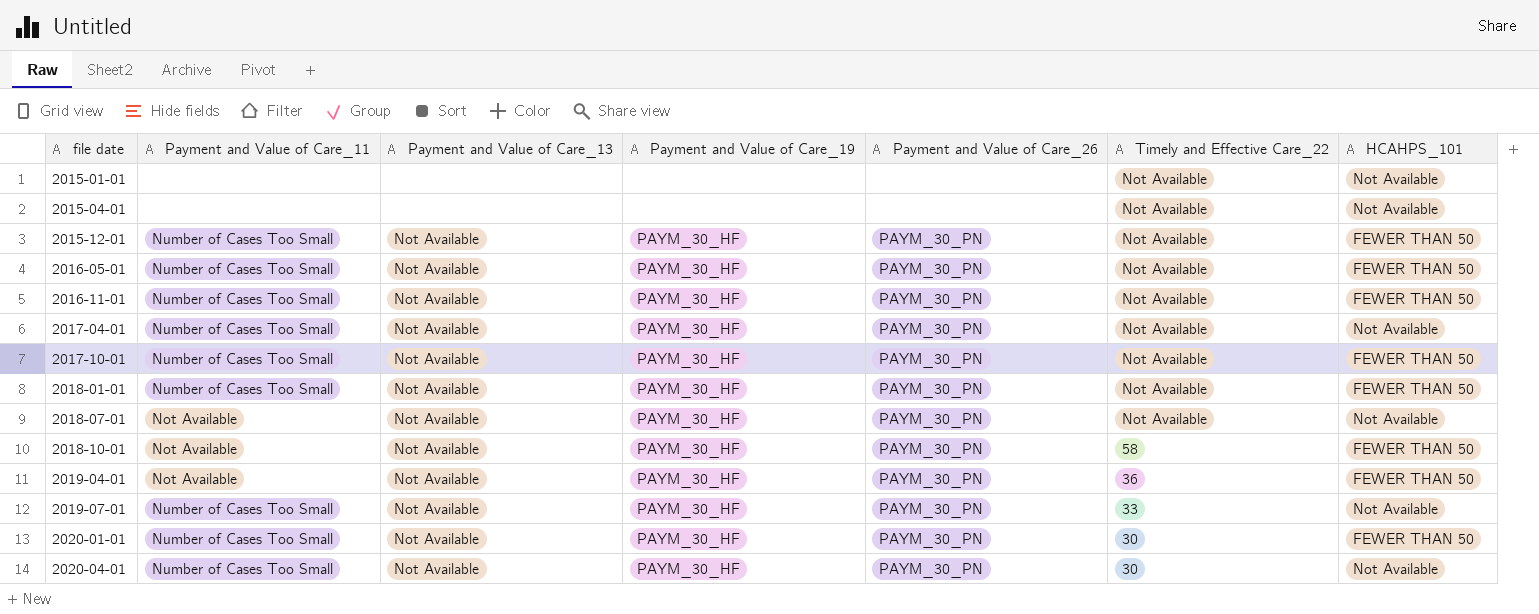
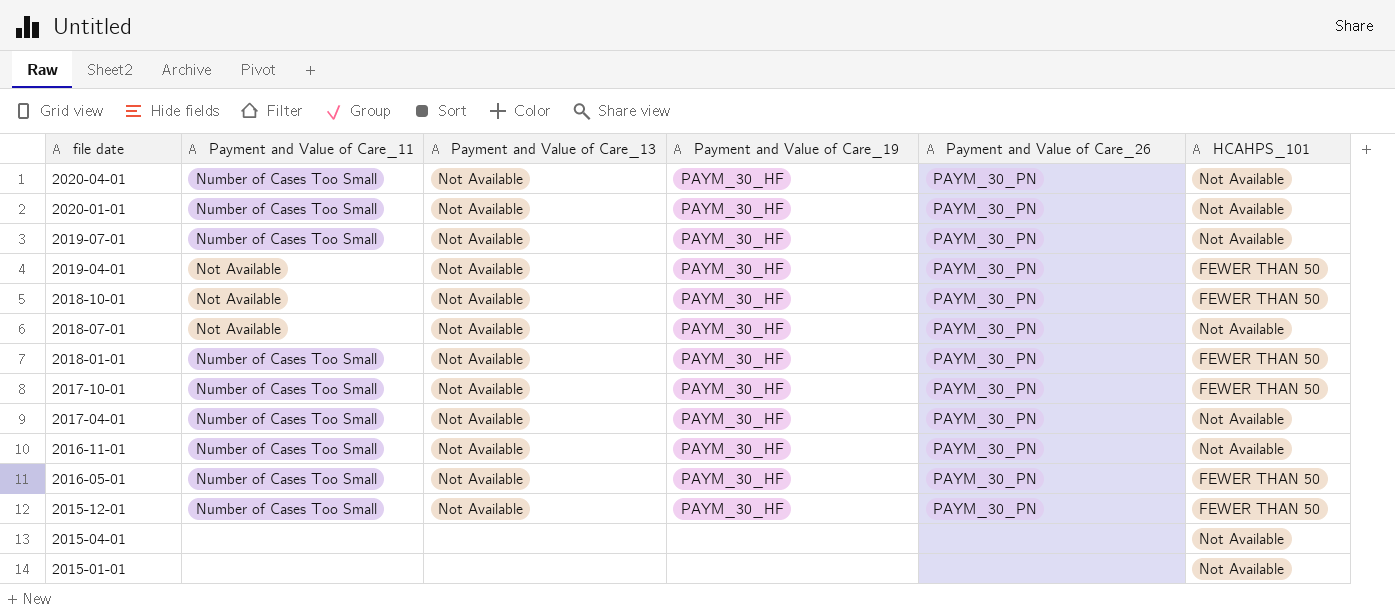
row order: file date ascending -> file date descending
column Timely and Effective Care_22 | position: 6 -> none
2020-01-01 | HCAHPS_101: FEWER THAN 50 -> Not Available
2016-11-01 | HCAHPS_101: FEWER THAN 50 -> Not Available

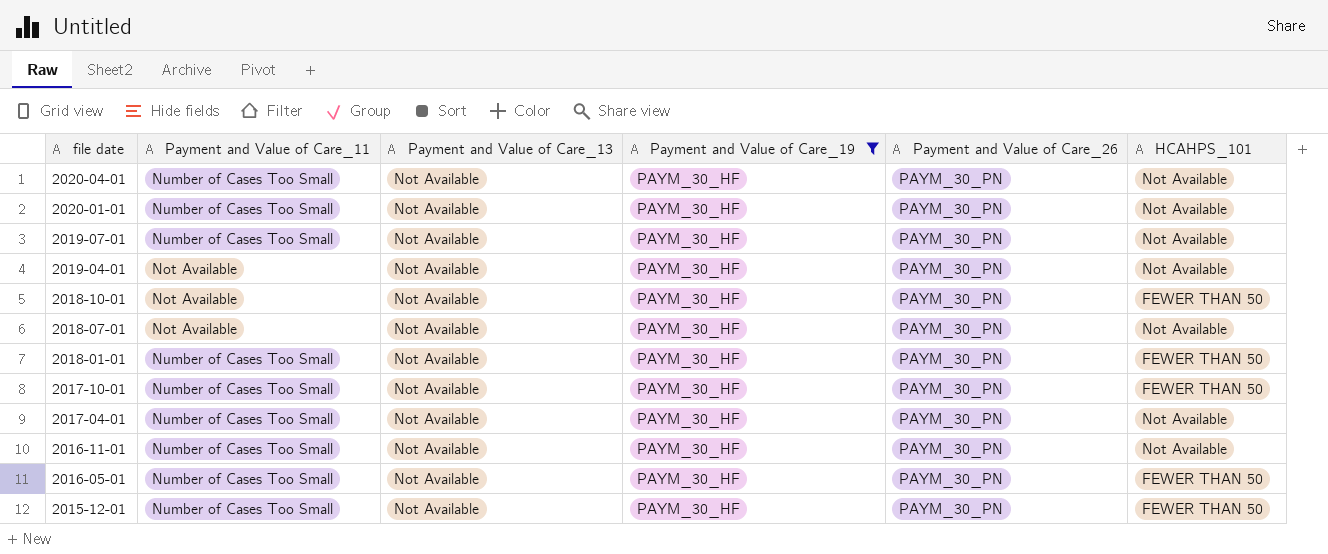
filter: none -> Payment and Value of Care_19 = PAYM_30_HF
2019-04-01 | HCAHPS_101: FEWER THAN 50 -> Not Available

